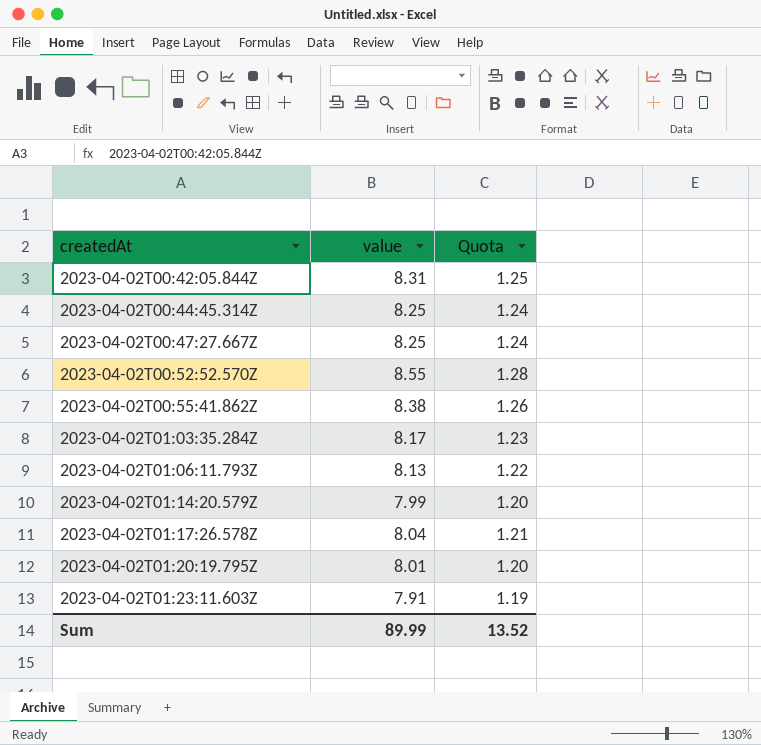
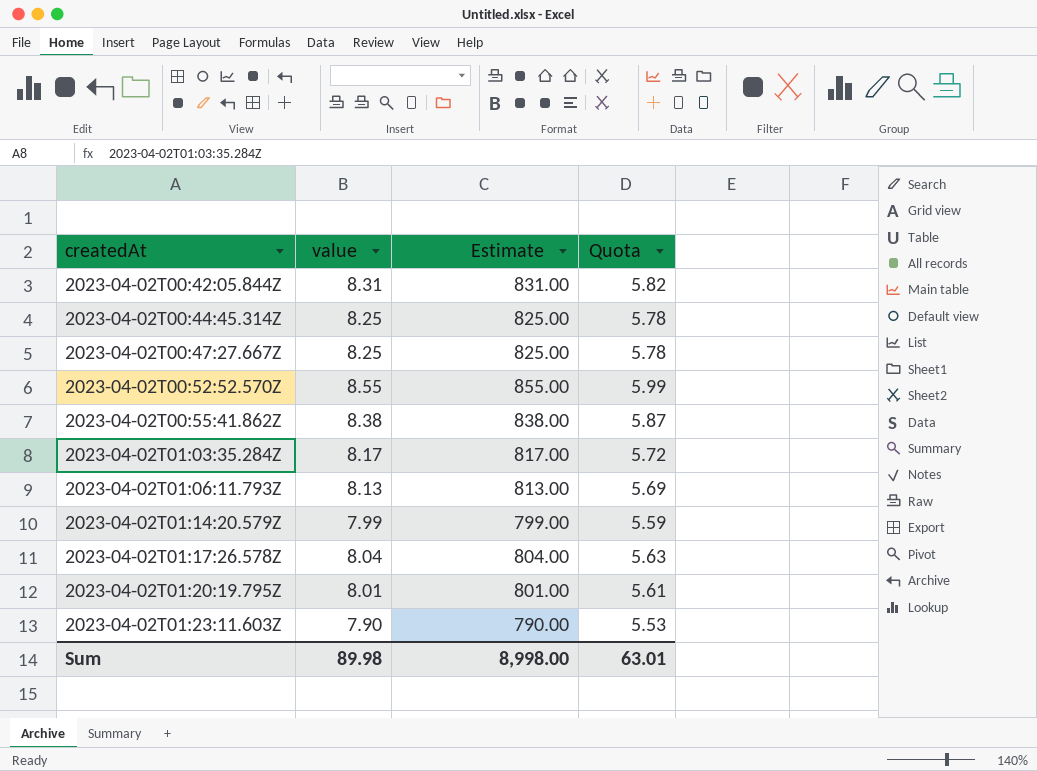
column Estimate | formula: none -> [value] * 100
column Quota | formula: [value] * 0.15 -> [value] * 0.7
2023-04-02T01:23:11.603Z | value: 7.91 -> 7.90
Sum | value: 89.99 -> 89.98
Sum | Quota: 13.52 -> 63.01

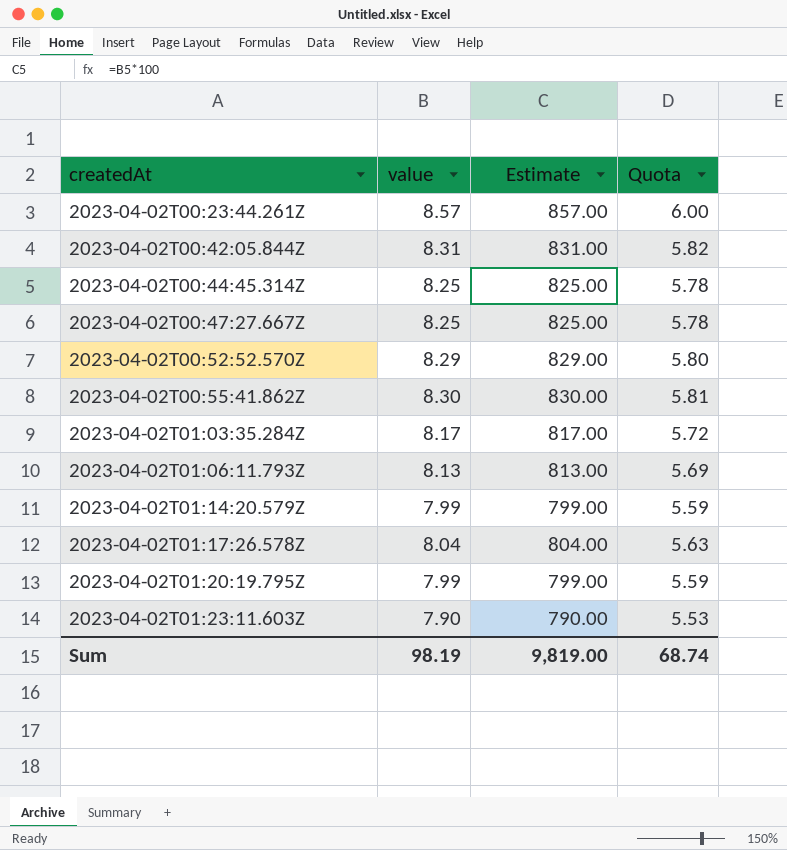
row 2023-04-02T00:23:44.261Z: none -> 8.57 | 857.00 | 6.00
2023-04-02T00:52:52.570Z | value: 8.55 -> 8.29
2023-04-02T00:52:52.570Z | Estimate: 855.00 -> 829.00
2023-04-02T00:52:52.570Z | Quota: 5.99 -> 5.80
2023-04-02T00:55:41.862Z | value: 8.38 -> 8.30
2023-04-02T00:55:41.862Z | Estimate: 838.00 -> 830.00
2023-04-02T00:55:41.862Z | Quota: 5.87 -> 5.81
2023-04-02T01:20:19.795Z | value: 8.01 -> 7.99
2023-04-02T01:20:19.795Z | Estimate: 801.00 -> 799.00
2023-04-02T01:20:19.795Z | Quota: 5.61 -> 5.59
Sum | value: 89.98 -> 98.19
Sum | Estimate: 8,998.00 -> 9,819.00
Sum | Quota: 63.01 -> 68.74

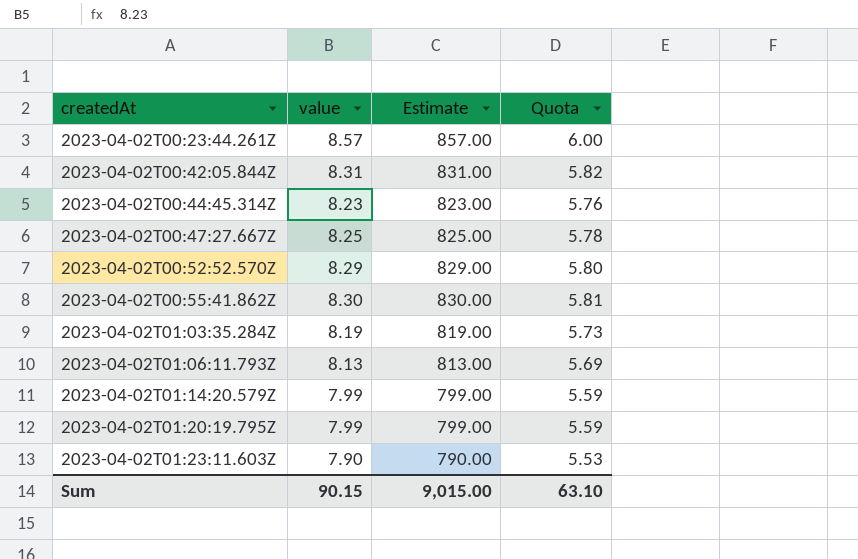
row 2023-04-02T01:17:26.578Z: 8.04 | 804.00 | 5.63 -> none
2023-04-02T00:44:45.314Z | value: 8.25 -> 8.23
2023-04-02T00:44:45.314Z | Estimate: 825.00 -> 823.00
2023-04-02T00:44:45.314Z | Quota: 5.78 -> 5.76
2023-04-02T01:03:35.284Z | value: 8.17 -> 8.19
2023-04-02T01:03:35.284Z | Estimate: 817.00 -> 819.00
2023-04-02T01:03:35.284Z | Quota: 5.72 -> 5.73
Sum | value: 98.19 -> 90.15
Sum | Estimate: 9,819.00 -> 9,015.00
Sum | Quota: 68.74 -> 63.10

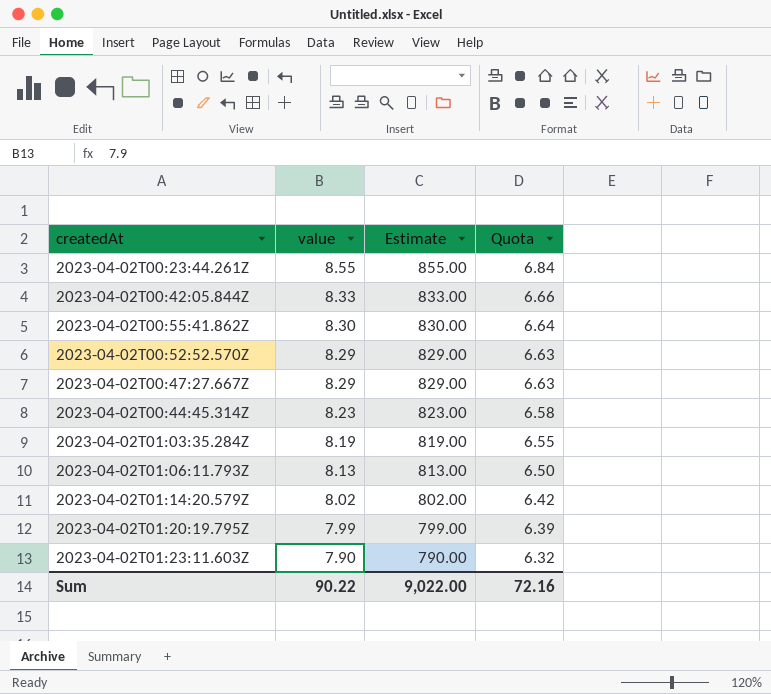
row order: createdAt ascending -> value descending
column Quota | formula: [value] * 0.7 -> [value] * 0.8
2023-04-02T00:23:44.261Z | value: 8.57 -> 8.55
2023-04-02T00:23:44.261Z | Estimate: 857.00 -> 855.00
2023-04-02T00:42:05.844Z | value: 8.31 -> 8.33
2023-04-02T00:42:05.844Z | Estimate: 831.00 -> 833.00
2023-04-02T00:47:27.667Z | value: 8.25 -> 8.29
2023-04-02T00:47:27.667Z | Estimate: 825.00 -> 829.00
2023-04-02T01:14:20.579Z | value: 7.99 -> 8.02
2023-04-02T01:14:20.579Z | Estimate: 799.00 -> 802.00
Sum | value: 90.15 -> 90.22
Sum | Estimate: 9,015.00 -> 9,022.00
Sum | Quota: 63.10 -> 72.16

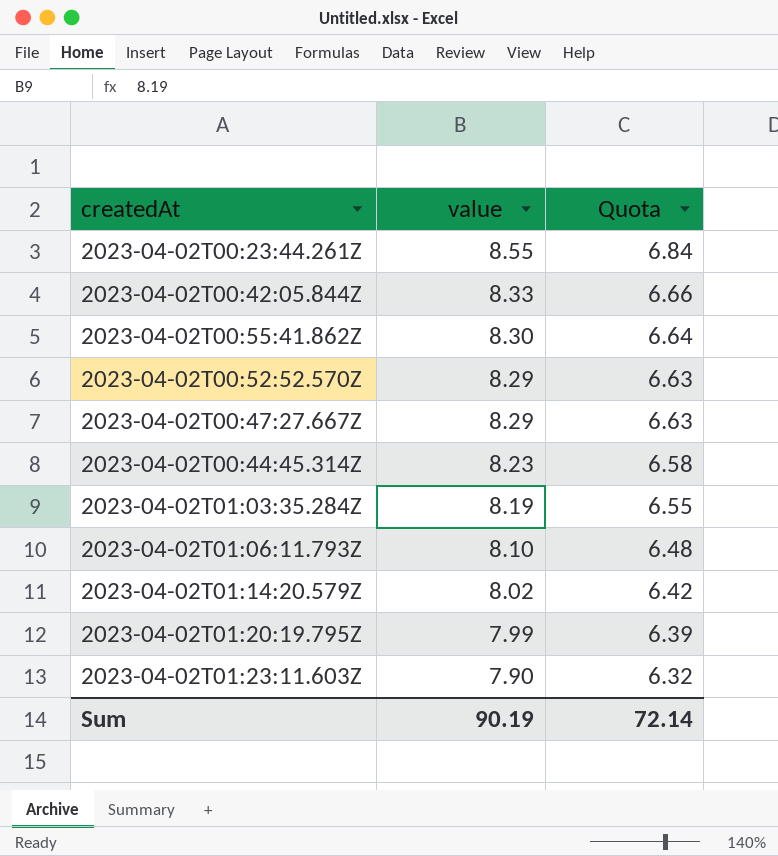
column Estimate | formula: [value] * 100 -> none
2023-04-02T01:06:11.793Z | value: 8.13 -> 8.10
2023-04-02T01:06:11.793Z | Quota: 6.50 -> 6.48
Sum | value: 90.22 -> 90.19
Sum | Quota: 72.16 -> 72.14

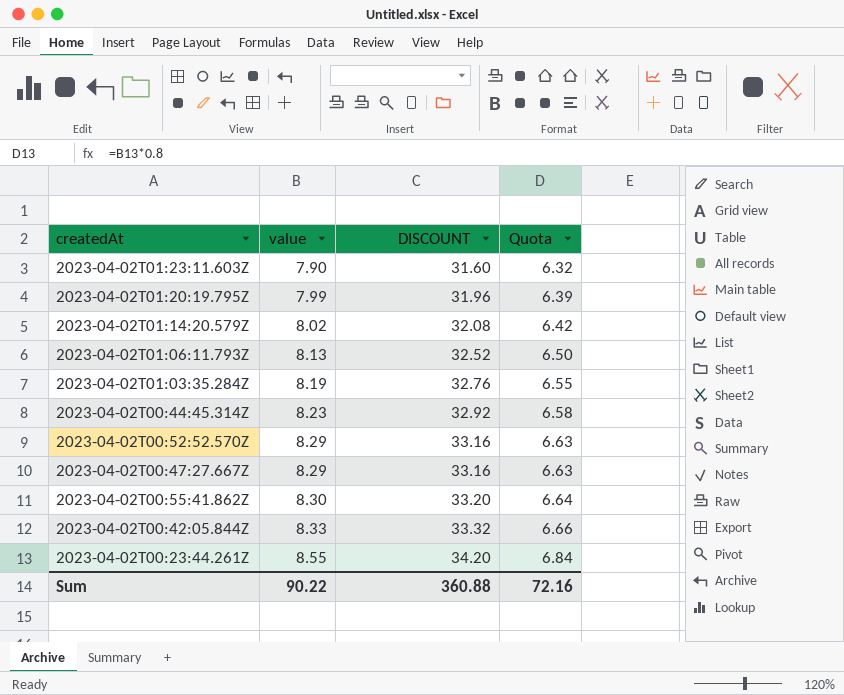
row order: value descending -> value ascending
column DISCOUNT | formula: none -> [value] * 4
2023-04-02T01:06:11.793Z | value: 8.10 -> 8.13
2023-04-02T01:06:11.793Z | Quota: 6.48 -> 6.50
Sum | value: 90.19 -> 90.22
Sum | Quota: 72.14 -> 72.16

